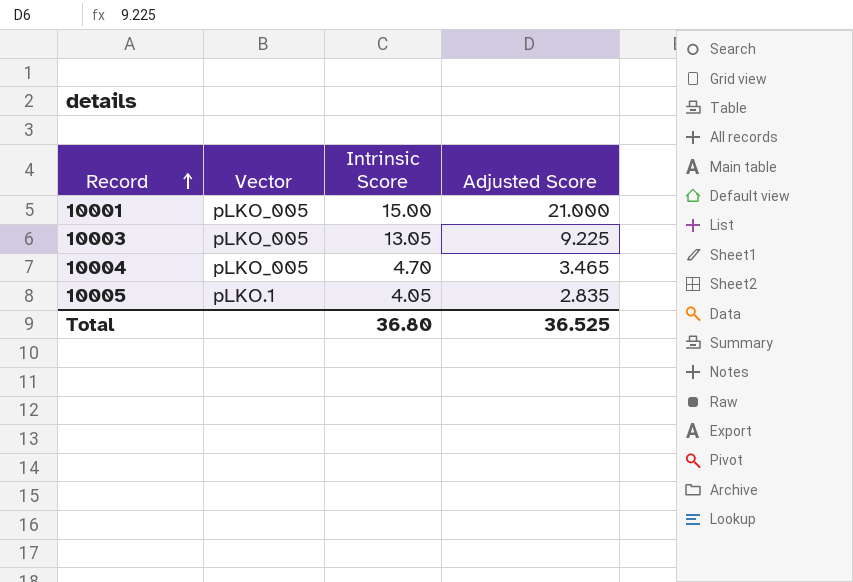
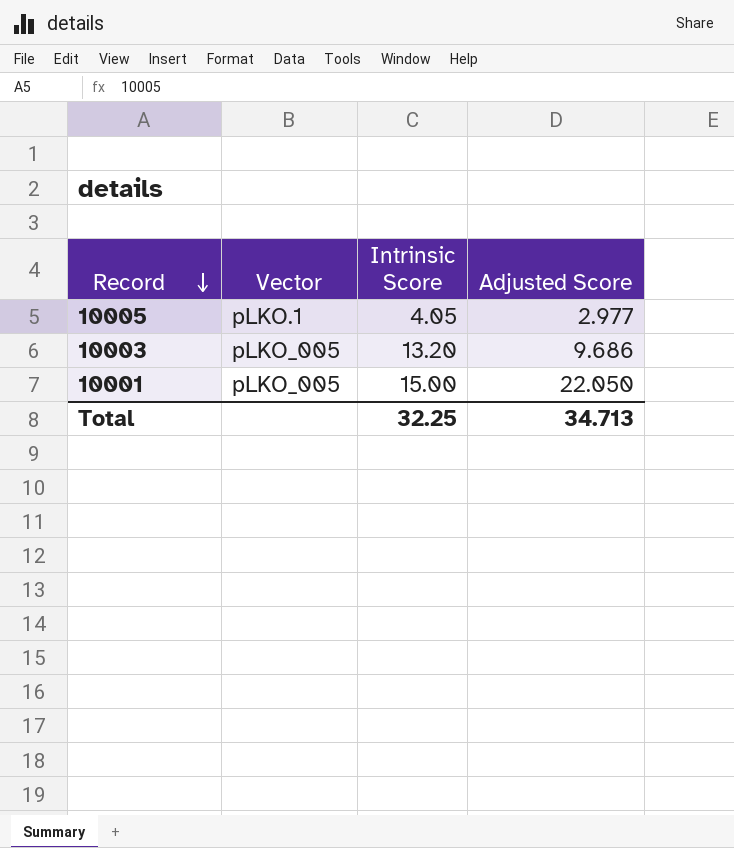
row order: Record ascending -> Record descending
row 10004: pLKO_005 | 4.70 | 3.465 -> none
10005 | Adjusted Score: 2.835 -> 2.977
10003 | Intrinsic Score: 13.05 -> 13.20
10003 | Adjusted Score: 9.225 -> 9.686
10001 | Adjusted Score: 21.000 -> 22.050
Total | Intrinsic Score: 36.80 -> 32.25
Total | Adjusted Score: 36.525 -> 34.713

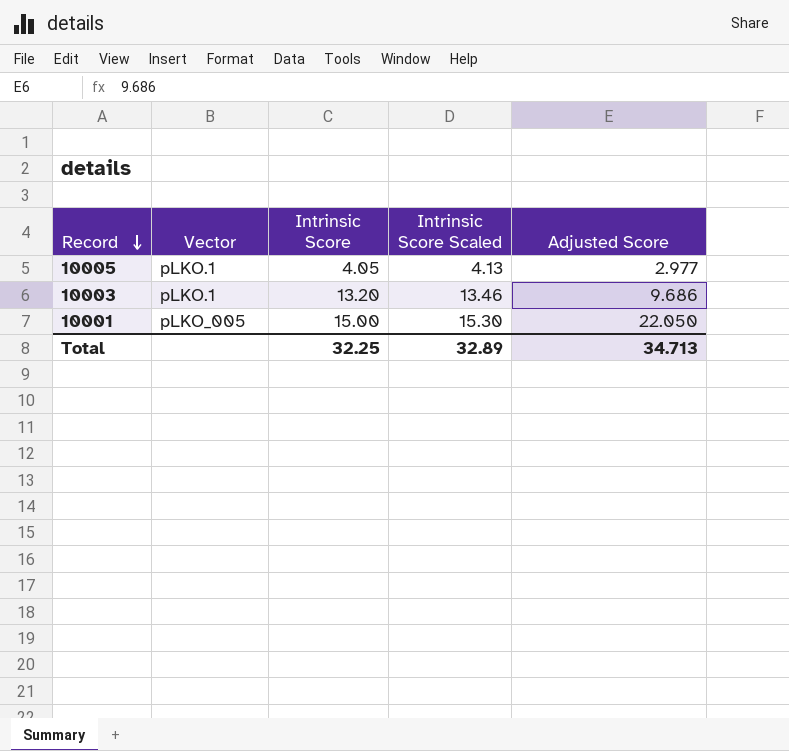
column Intrinsic Score Scaled | formula: none -> [Intrinsic Score] * 1.02
10003 | Vector: pLKO_005 -> pLKO.1

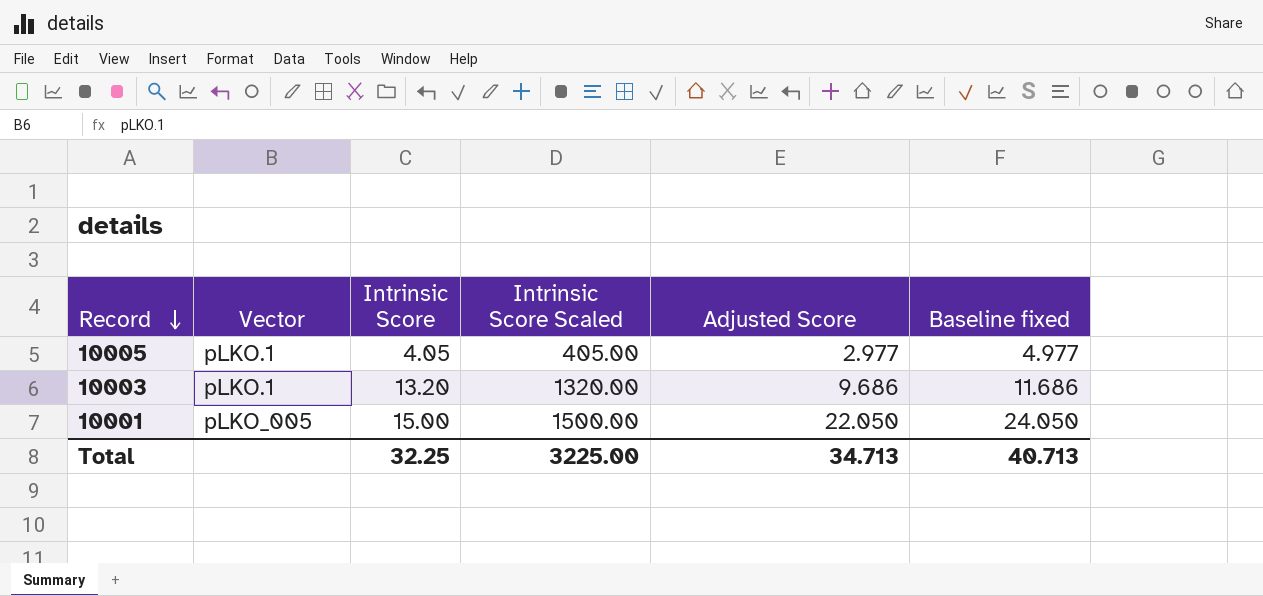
column Intrinsic Score Scaled | formula: [Intrinsic Score] * 1.02 -> [Intrinsic Score] * 100
column Baseline fixed | formula: none -> [Adjusted Score] + 2
Total | Intrinsic Score Scaled: 32.89 -> 3225.00

